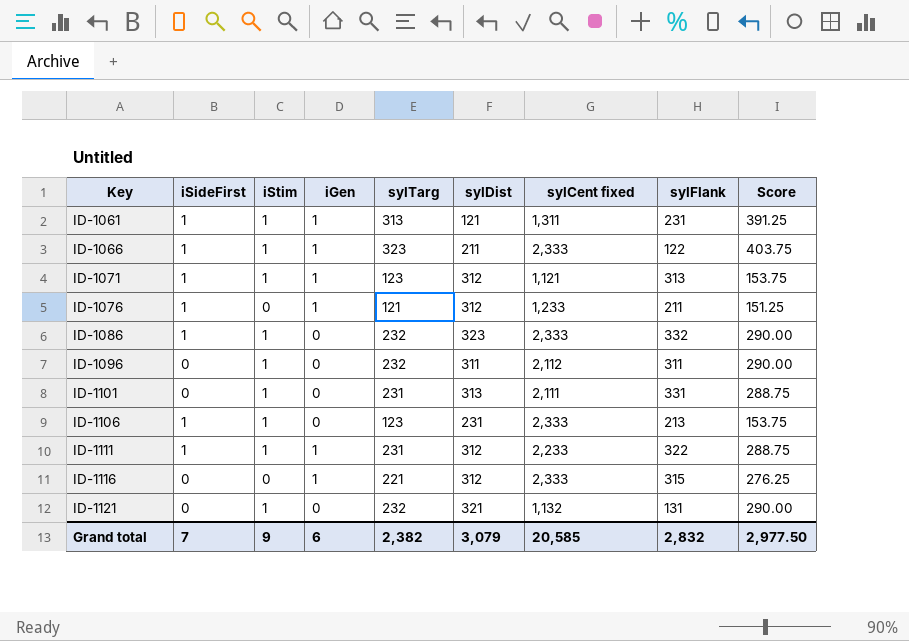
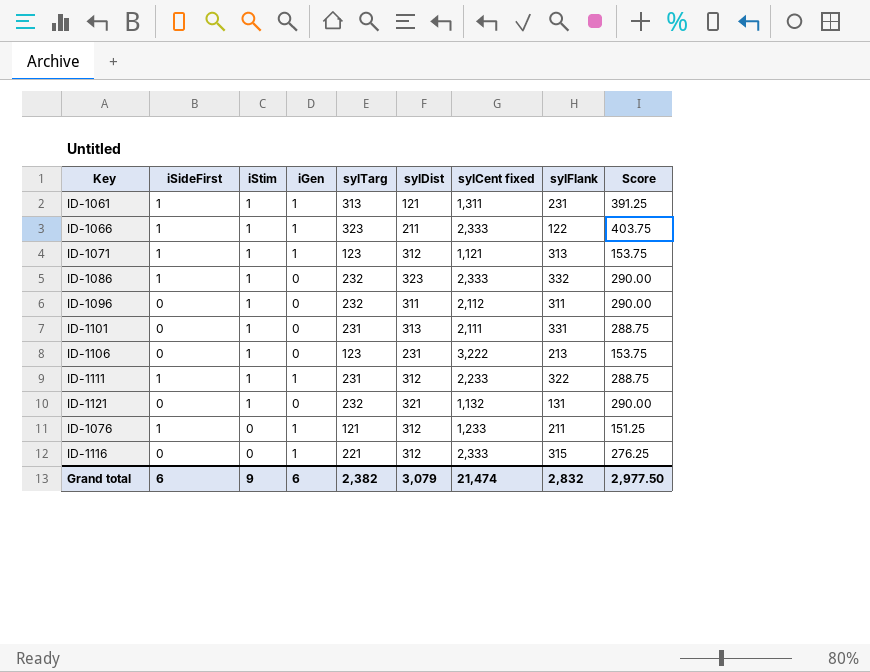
row order: Key ascending -> iStim descending
ID-1106 | iSideFirst: 1 -> 0
ID-1106 | sylCent fixed: 2,333 -> 3,222
Grand total | iSideFirst: 7 -> 6
Grand total | sylCent fixed: 20,585 -> 21,474

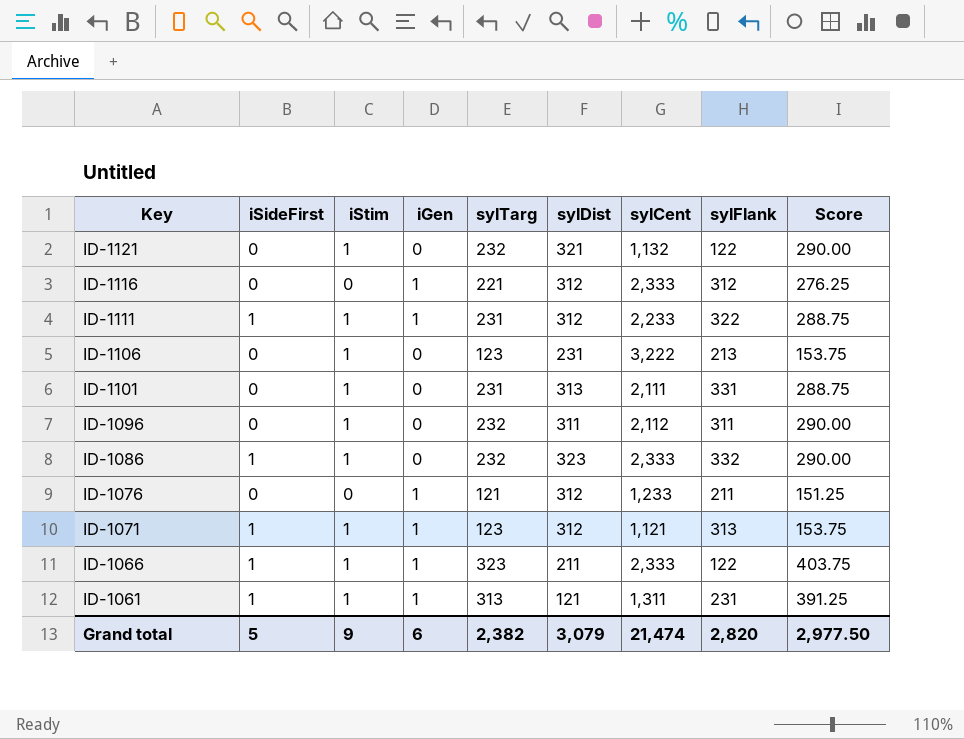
row order: iStim descending -> Key descending
column name: sylCent fixed -> sylCent
ID-1121 | sylFlank: 131 -> 122
ID-1116 | sylFlank: 315 -> 312
ID-1076 | iSideFirst: 1 -> 0
Grand total | iSideFirst: 6 -> 5
Grand total | sylFlank: 2,832 -> 2,820

